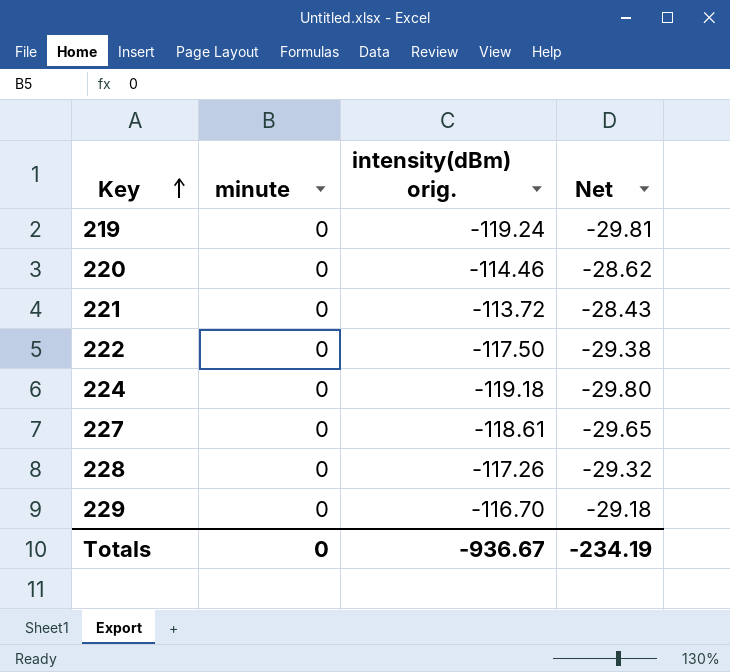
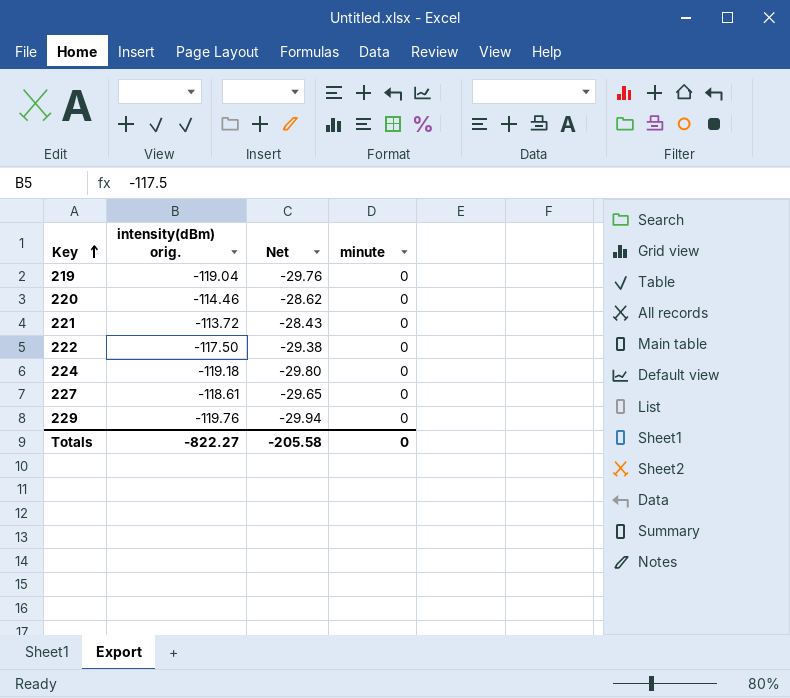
column minute | position: 2 -> 4
row 228: 0 | -117.26 | -29.32 -> none
219 | intensity(dBm) orig.: -119.24 -> -119.04
219 | Net: -29.81 -> -29.76
229 | intensity(dBm) orig.: -116.70 -> -119.76
229 | Net: -29.18 -> -29.94
Totals | intensity(dBm) orig.: -936.67 -> -822.27
Totals | Net: -234.19 -> -205.58

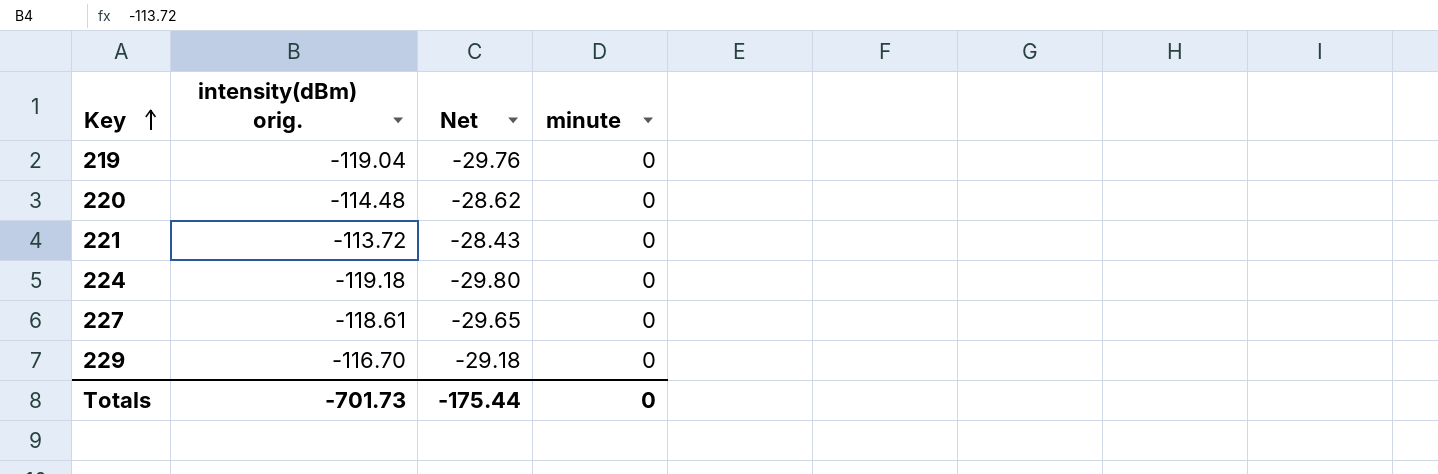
row 222: -117.50 | -29.38 | 0 -> none
220 | intensity(dBm) orig.: -114.46 -> -114.48
229 | intensity(dBm) orig.: -119.76 -> -116.70
229 | Net: -29.94 -> -29.18
Totals | intensity(dBm) orig.: -822.27 -> -701.73
Totals | Net: -205.58 -> -175.44

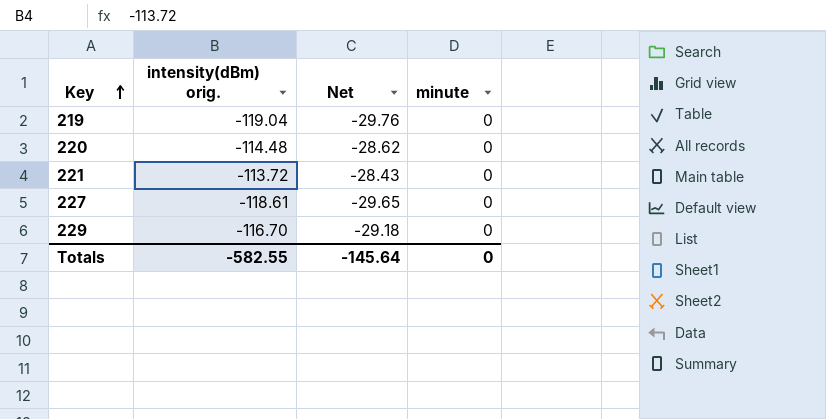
row 224: -119.18 | -29.80 | 0 -> none
Totals | intensity(dBm) orig.: -701.73 -> -582.55
Totals | Net: -175.44 -> -145.64

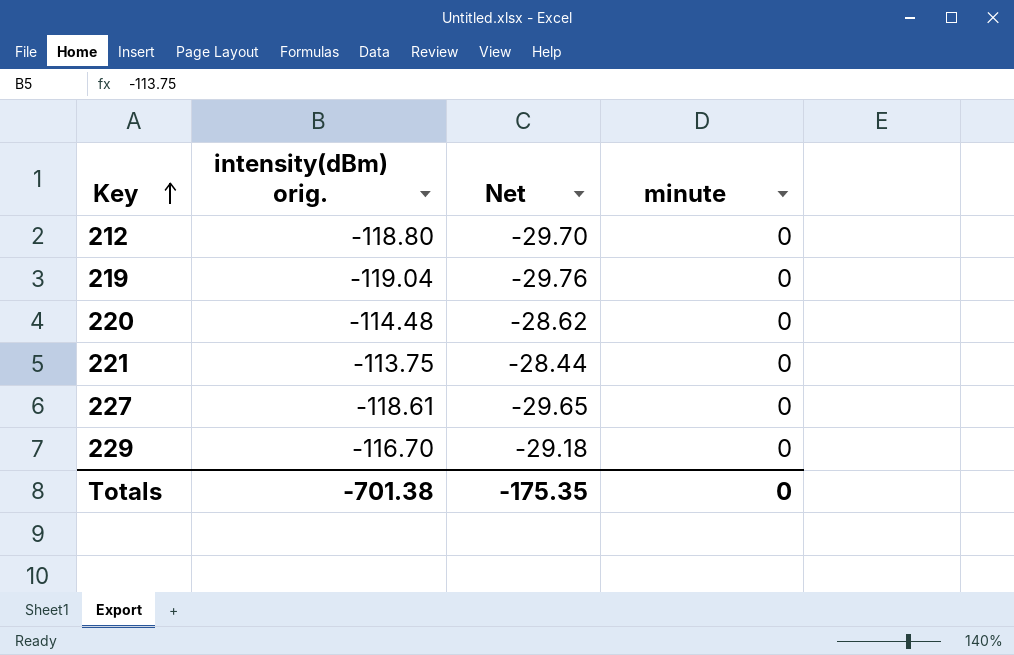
row 212: none -> -118.80 | -29.70 | 0
221 | intensity(dBm) orig.: -113.72 -> -113.75
221 | Net: -28.43 -> -28.44
Totals | intensity(dBm) orig.: -582.55 -> -701.38
Totals | Net: -145.64 -> -175.35

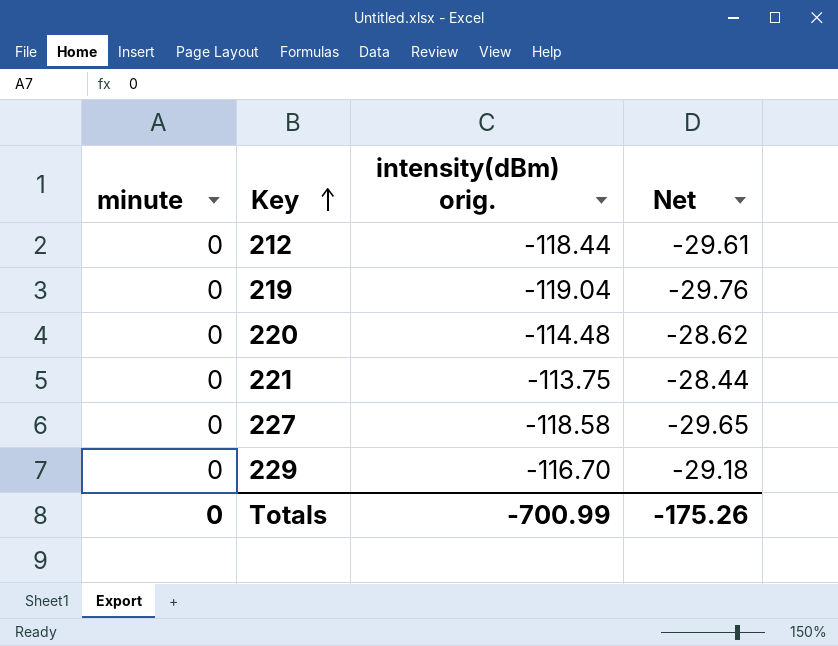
column minute | position: 4 -> 1
212 | intensity(dBm) orig.: -118.80 -> -118.44
212 | Net: -29.70 -> -29.61
227 | intensity(dBm) orig.: -118.61 -> -118.58
Totals | intensity(dBm) orig.: -701.38 -> -700.99
Totals | Net: -175.35 -> -175.26

